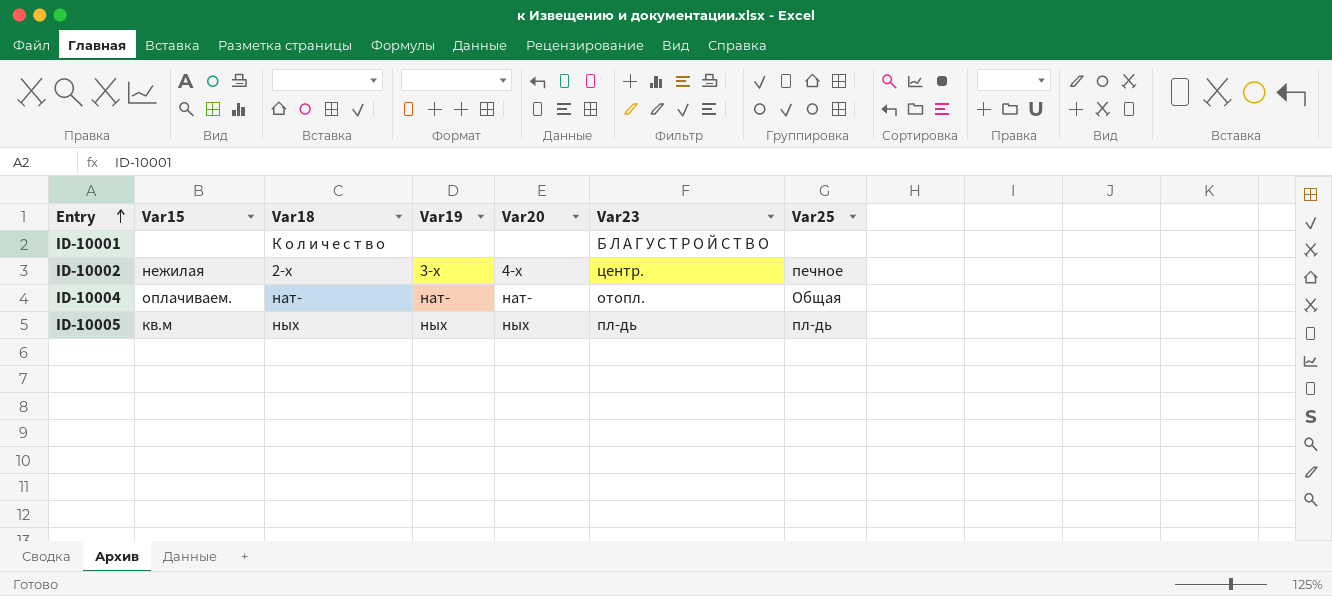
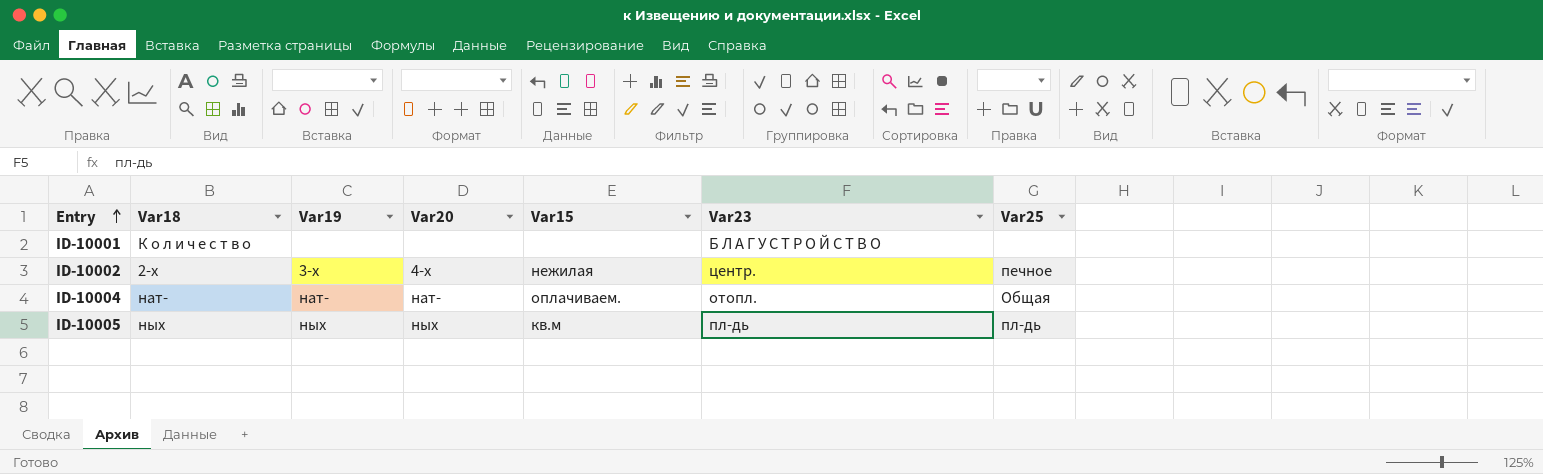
column Var15 | position: 2 -> 5

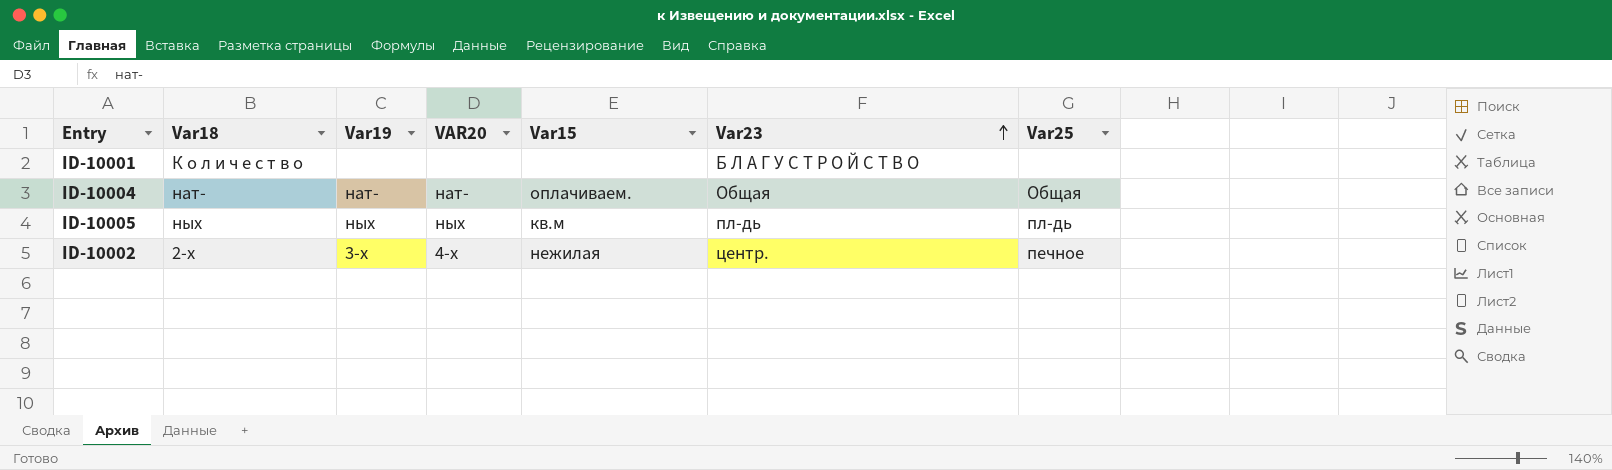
row order: Entry ascending -> Var23 ascending
column name: Var20 -> VAR20
ID-10004 | Var23: отопл. -> Общая

